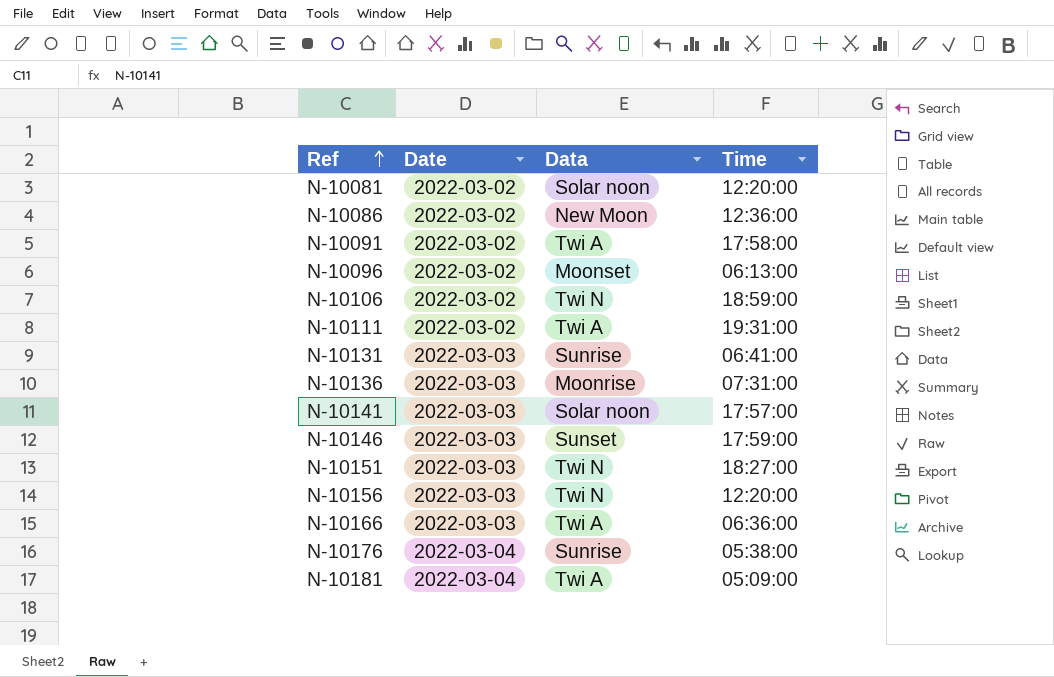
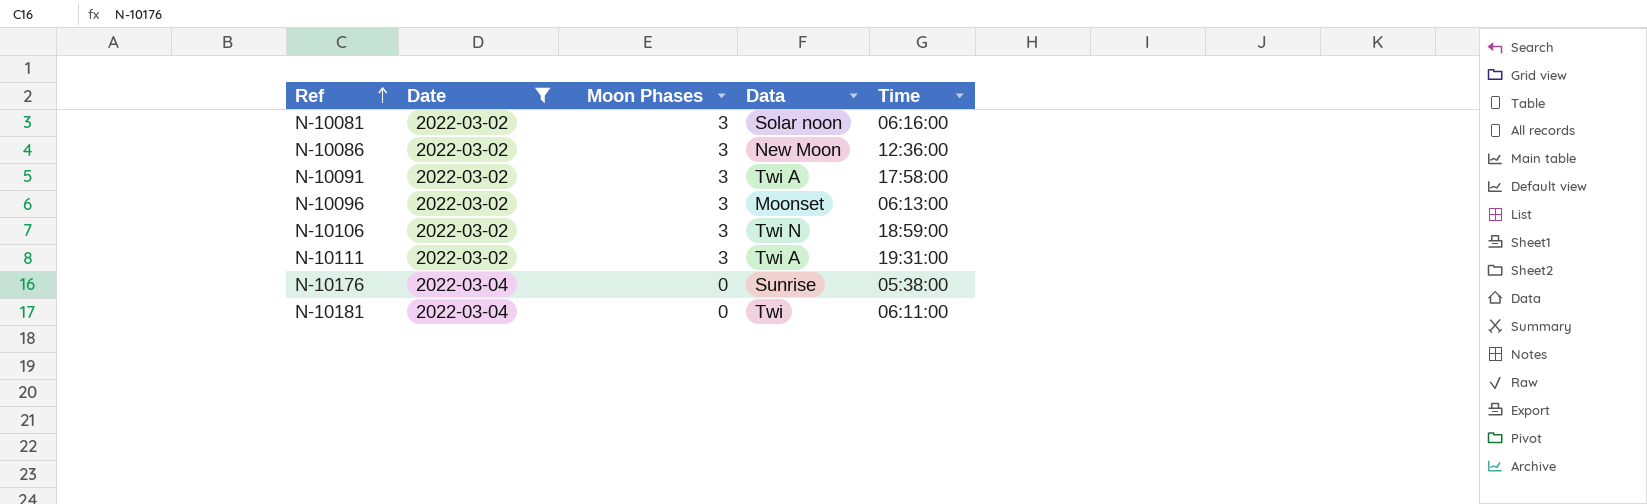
filter: none -> Date != 2022-03-03
column Moon Phases | position: none -> 3
N-10081 | Time: 12:20:00 -> 06:16:00
N-10181 | Data: Twi A -> Twi
N-10181 | Time: 05:09:00 -> 06:11:00

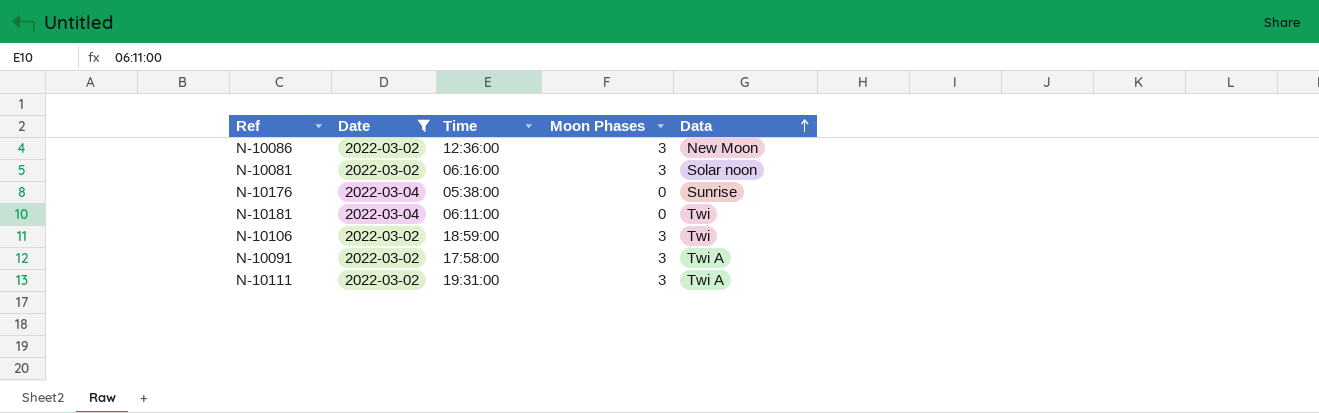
row order: Ref ascending -> Data ascending
column Time | position: 5 -> 3
row N-10096: 2022-03-02 | 3 | Moonset | 06:13:00 -> none
N-10106 | Data: Twi N -> Twi

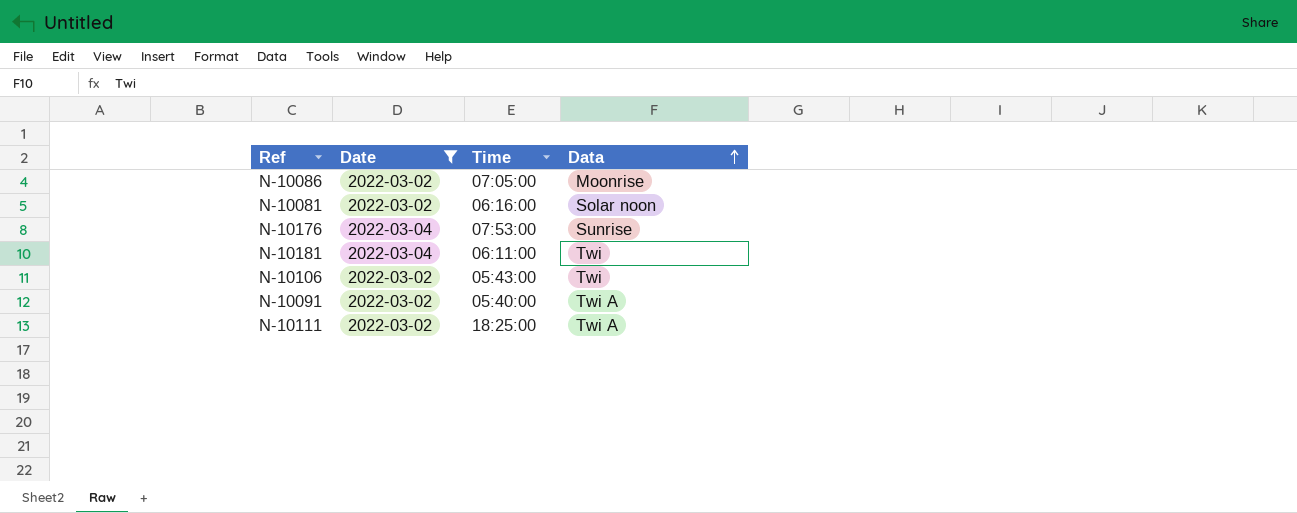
column Moon Phases | position: 4 -> none
N-10086 | Time: 12:36:00 -> 07:05:00
N-10086 | Data: New Moon -> Moonrise
N-10176 | Time: 05:38:00 -> 07:53:00
N-10106 | Time: 18:59:00 -> 05:43:00
N-10091 | Time: 17:58:00 -> 05:40:00
N-10111 | Time: 19:31:00 -> 18:25:00

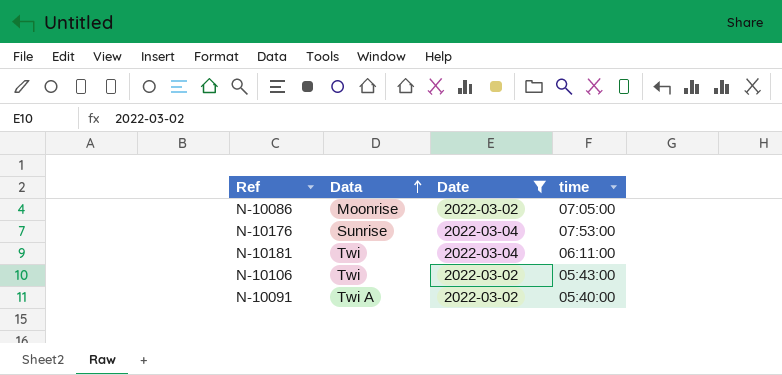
column Data | position: 4 -> 2
column name: Time -> time
row N-10081: 2022-03-02 | 06:16:00 | Solar noon -> none
row N-10111: 2022-03-02 | 18:25:00 | Twi A -> none

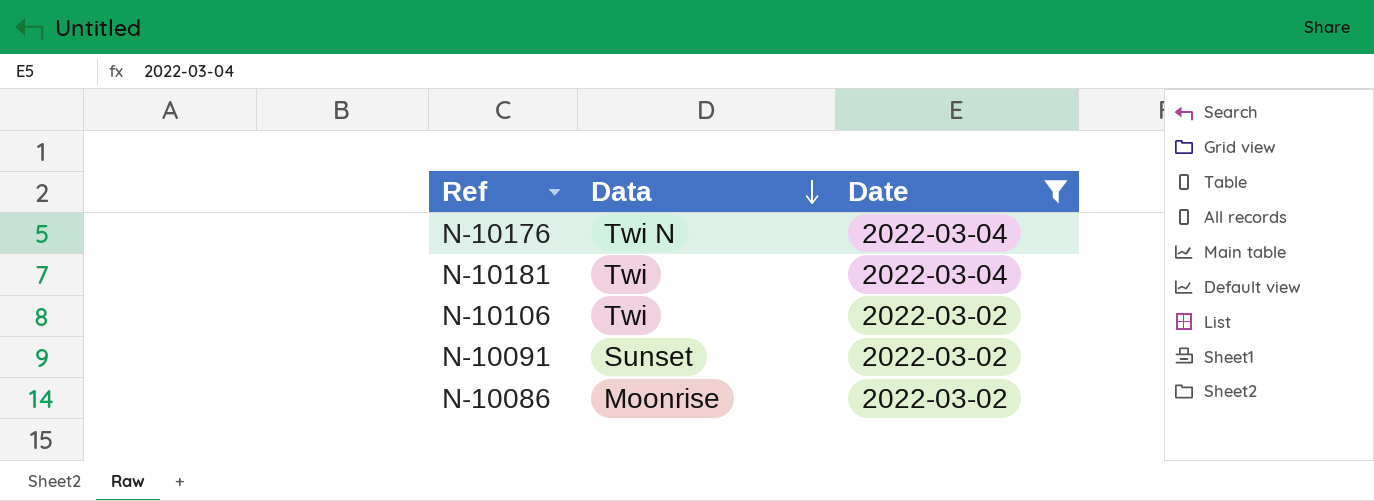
row order: Data ascending -> Data descending
column time | position: 4 -> none
N-10176 | Data: Sunrise -> Twi N
N-10091 | Data: Twi A -> Sunset

